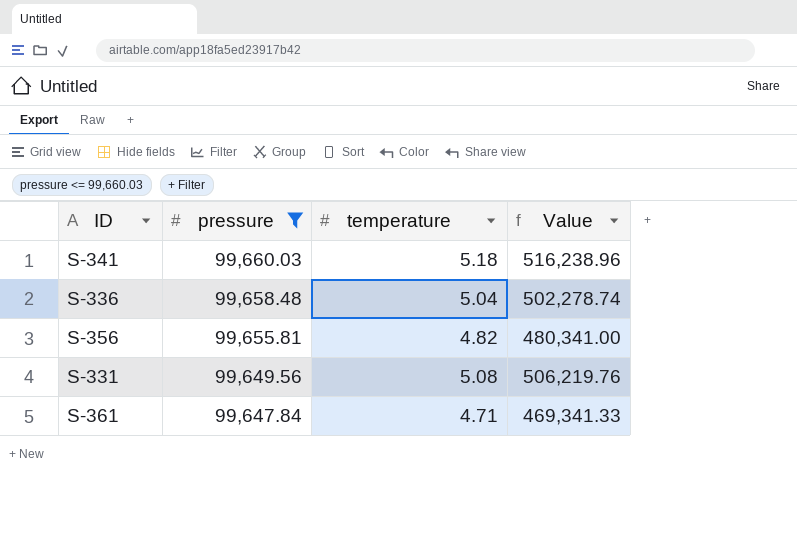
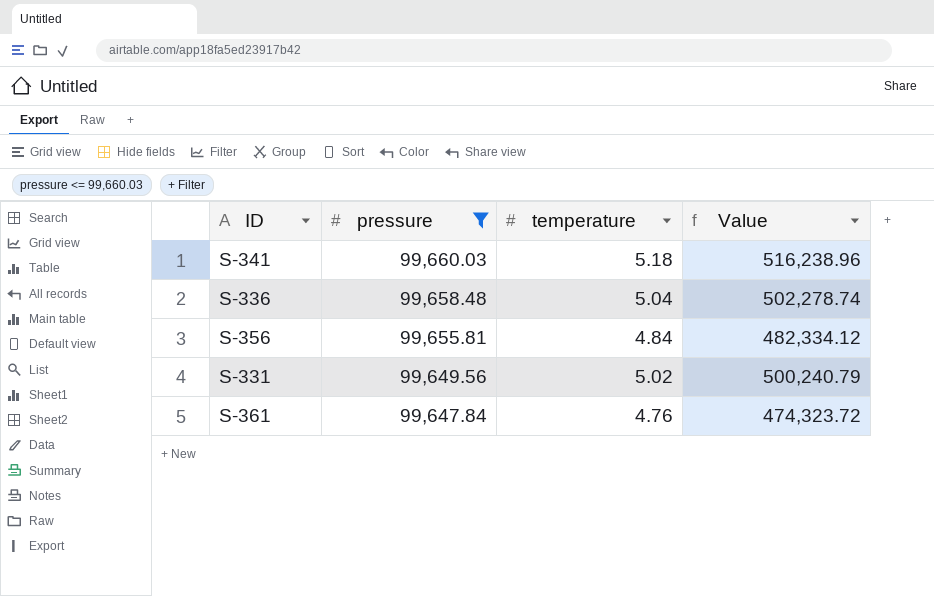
S-356 | temperature: 4.82 -> 4.84
S-356 | Value: 480,341.00 -> 482,334.12
S-331 | temperature: 5.08 -> 5.02
S-331 | Value: 506,219.76 -> 500,240.79
S-361 | temperature: 4.71 -> 4.76
S-361 | Value: 469,341.33 -> 474,323.72

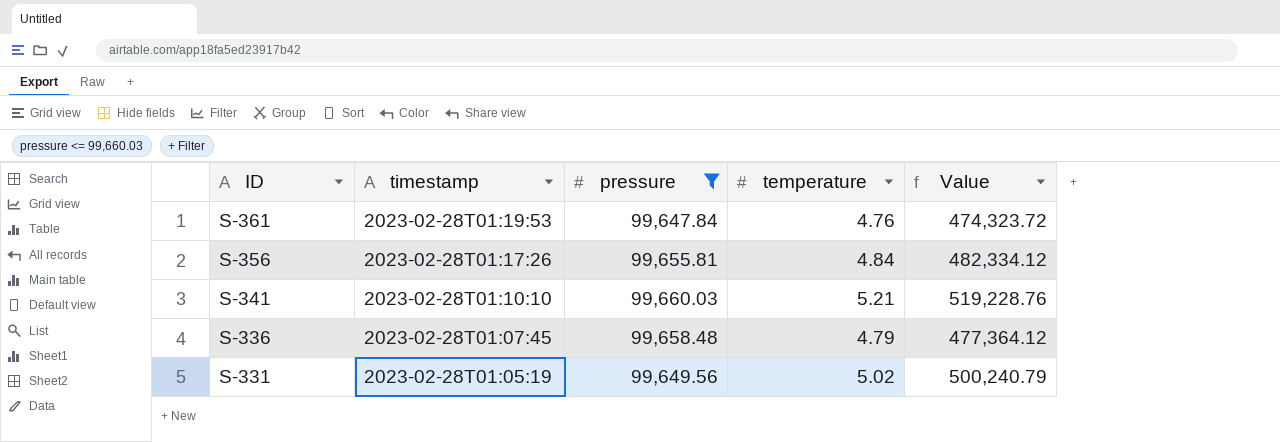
row order: pressure descending -> ID descending
column timestamp | position: none -> 2
S-341 | temperature: 5.18 -> 5.21
S-341 | Value: 516,238.96 -> 519,228.76
S-336 | temperature: 5.04 -> 4.79
S-336 | Value: 502,278.74 -> 477,364.12

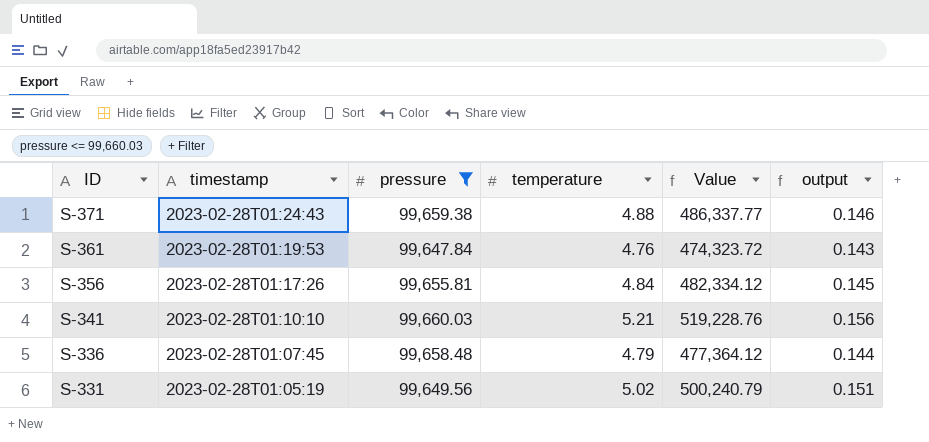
column output | formula: none -> [temperature] * 0.03
row S-371: none -> 2023-02-28T01:24:43 | 99,659.38 | 4.88 | 486,337.77 | 0.146

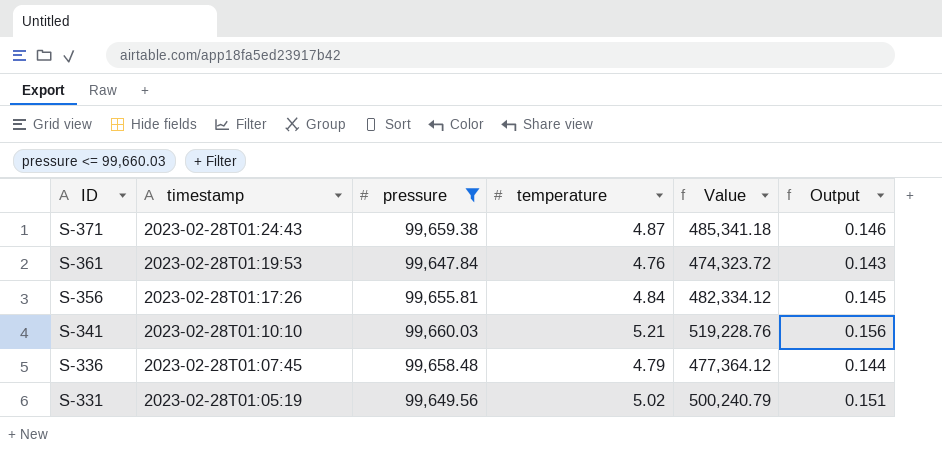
column name: output -> Output
S-371 | temperature: 4.88 -> 4.87
S-371 | Value: 486,337.77 -> 485,341.18

